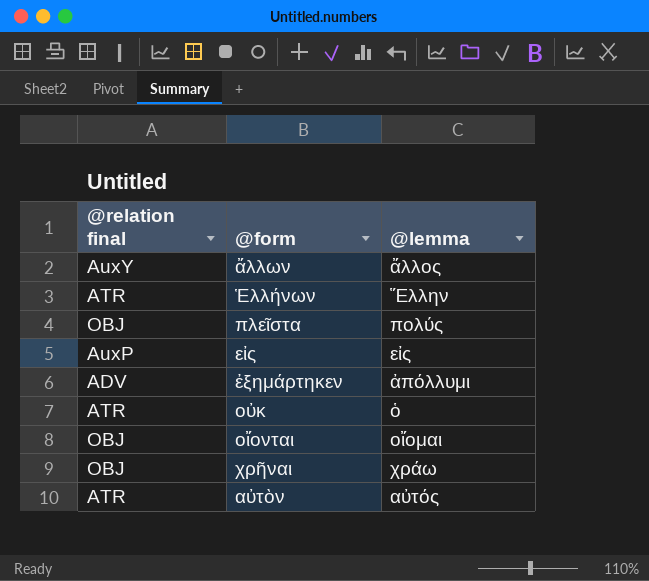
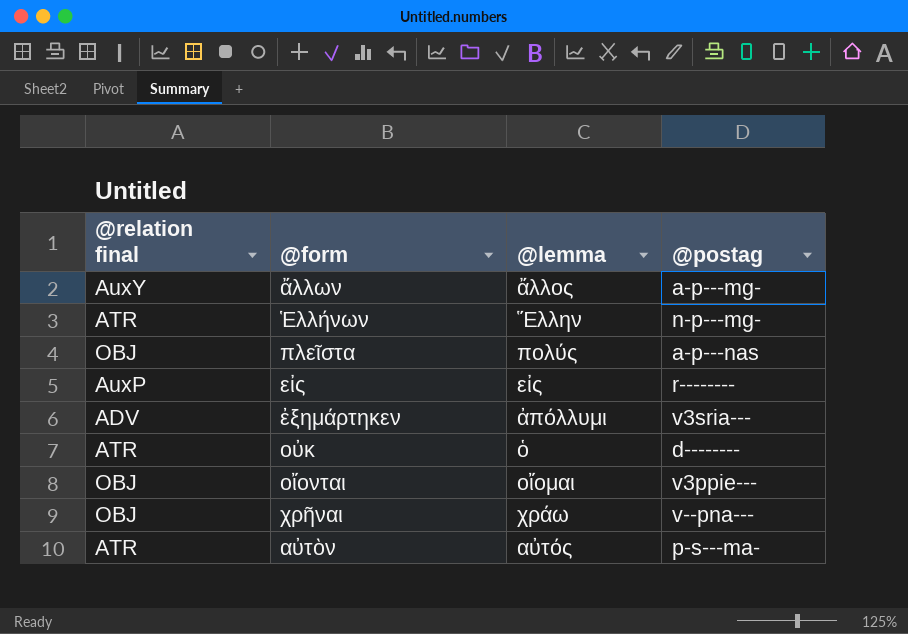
column @postag | position: none -> 4

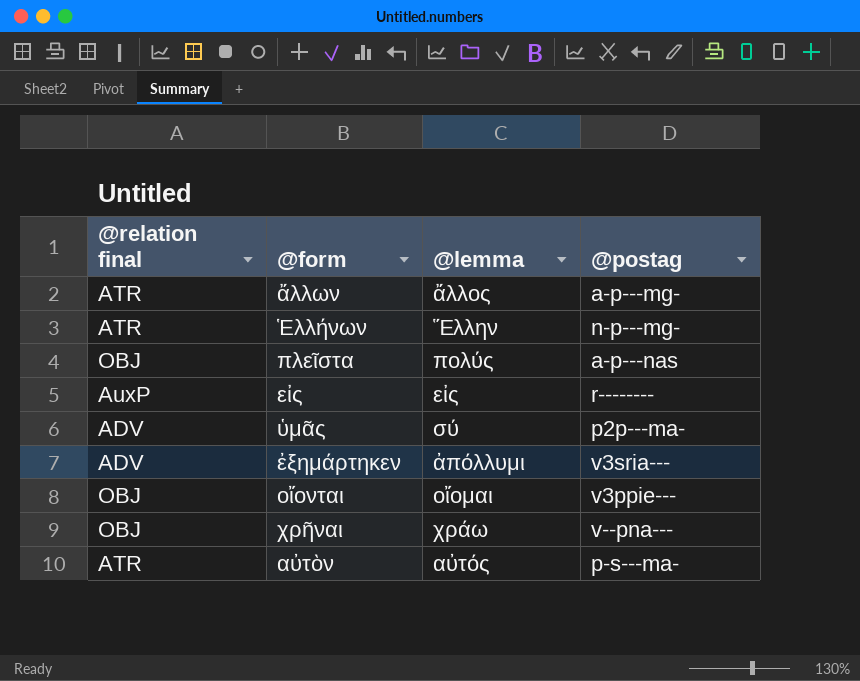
row οὐκ: ATR | ὁ | d-------- -> none
ἄλλων | @relation final: AuxY -> ATR
row ὑμᾶς: none -> ADV | σύ | p2p---ma-

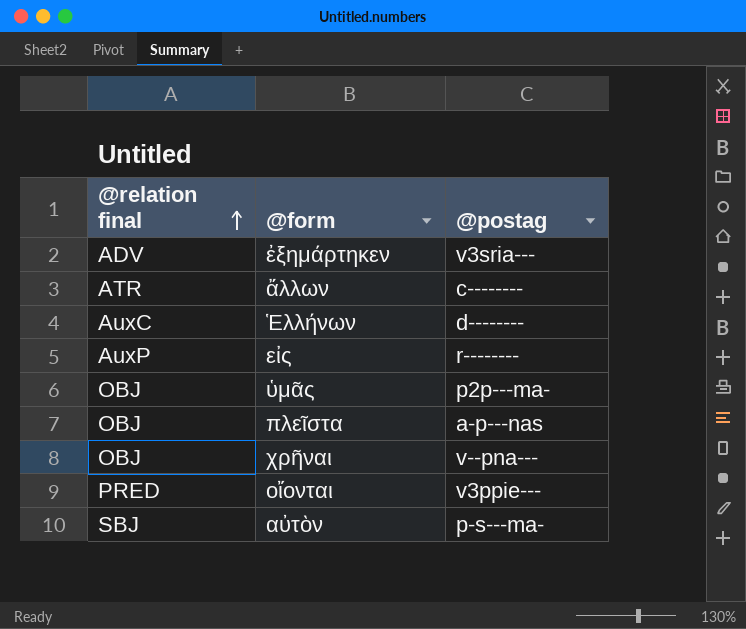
row order: none -> @relation final ascending
column @lemma | position: 3 -> none
ἄλλων | @postag: a-p---mg- -> c--------
Ἑλλήνων | @relation final: ATR -> AuxC
Ἑλλήνων | @postag: n-p---mg- -> d--------
ὑμᾶς | @relation final: ADV -> OBJ
οἴονται | @relation final: OBJ -> PRED
αὐτὸν | @relation final: ATR -> SBJ

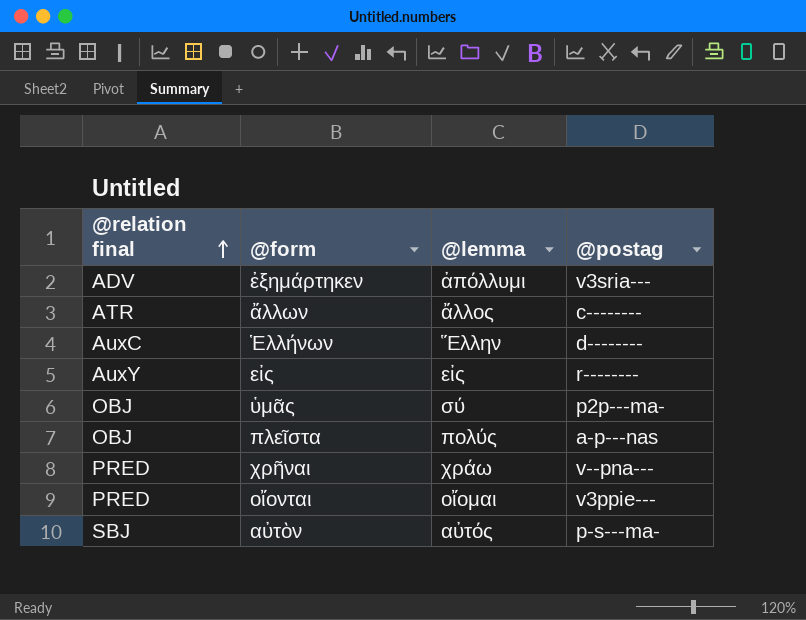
column @lemma | position: none -> 3
εἰς | @relation final: AuxP -> AuxY
χρῆναι | @relation final: OBJ -> PRED

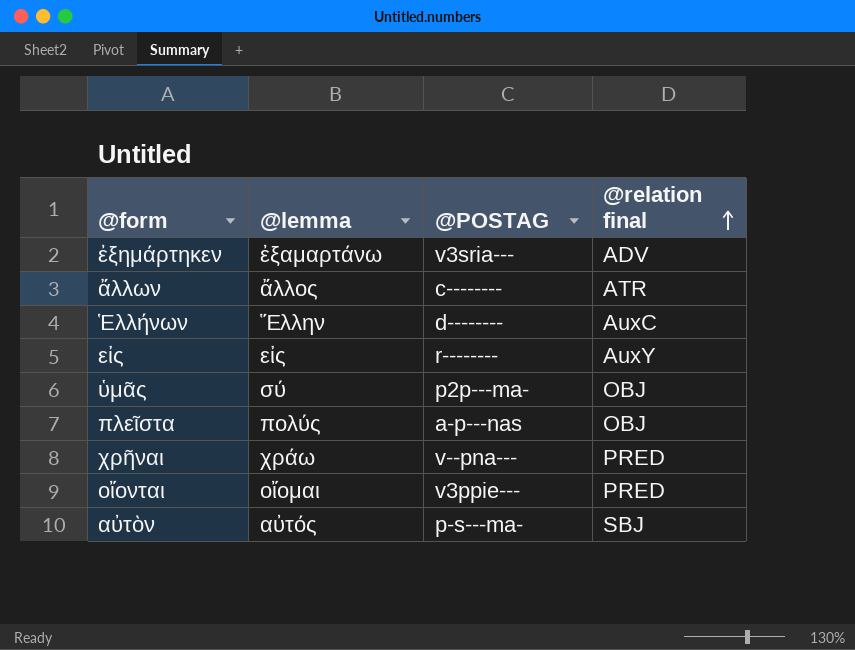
column name: @postag -> @POSTAG
column @relation final | position: 1 -> 4
ἐξημάρτηκεν | @lemma: ἀπόλλυμι -> ἐξαμαρτάνω

